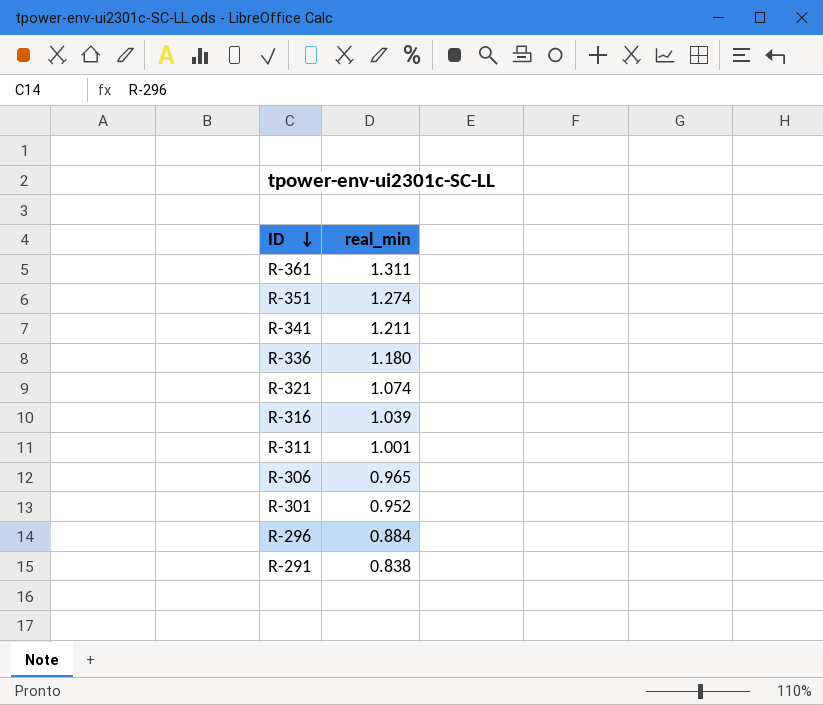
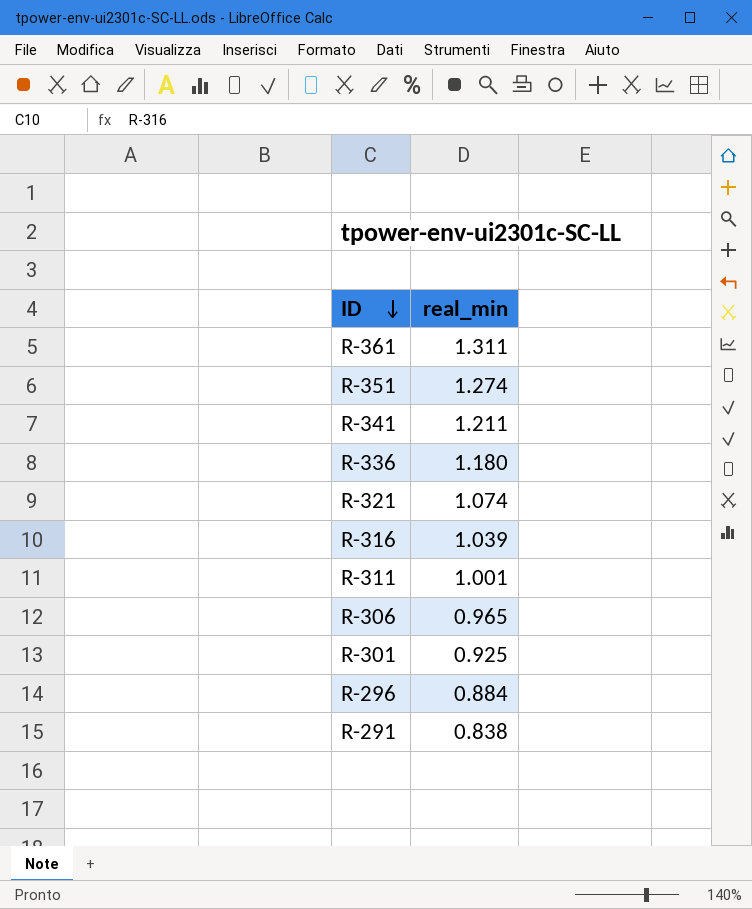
R-301 | real_min: 0.952 -> 0.925

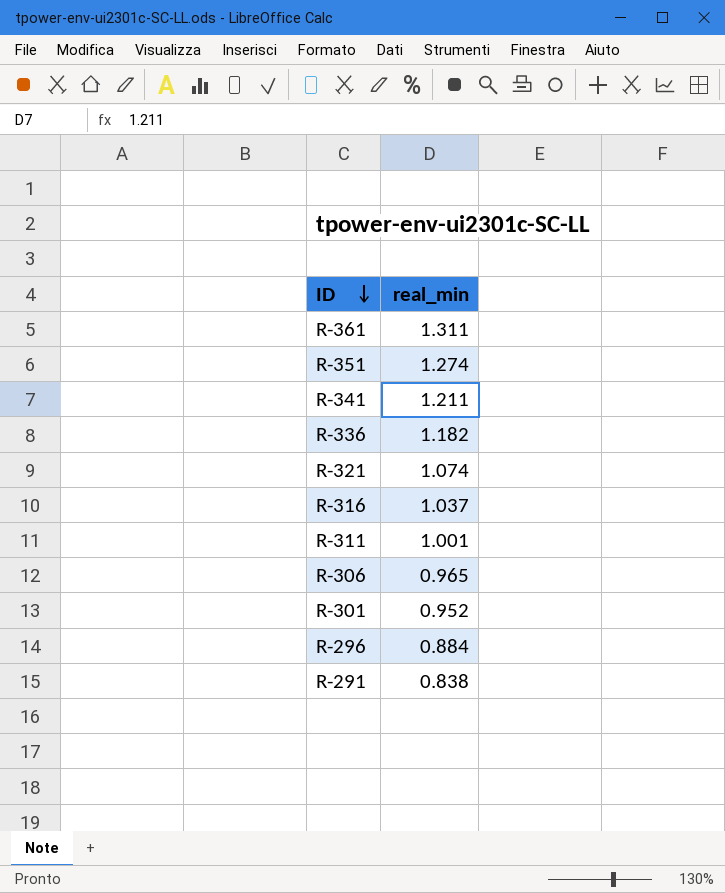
R-336 | real_min: 1.180 -> 1.182
R-316 | real_min: 1.039 -> 1.037
R-301 | real_min: 0.925 -> 0.952

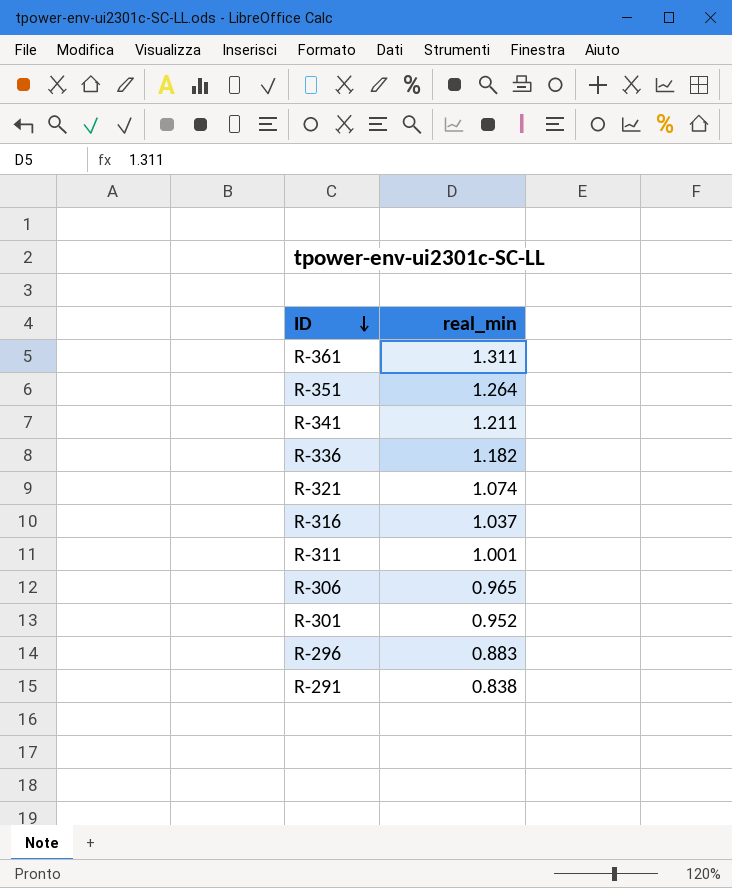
R-351 | real_min: 1.274 -> 1.264
R-296 | real_min: 0.884 -> 0.883

